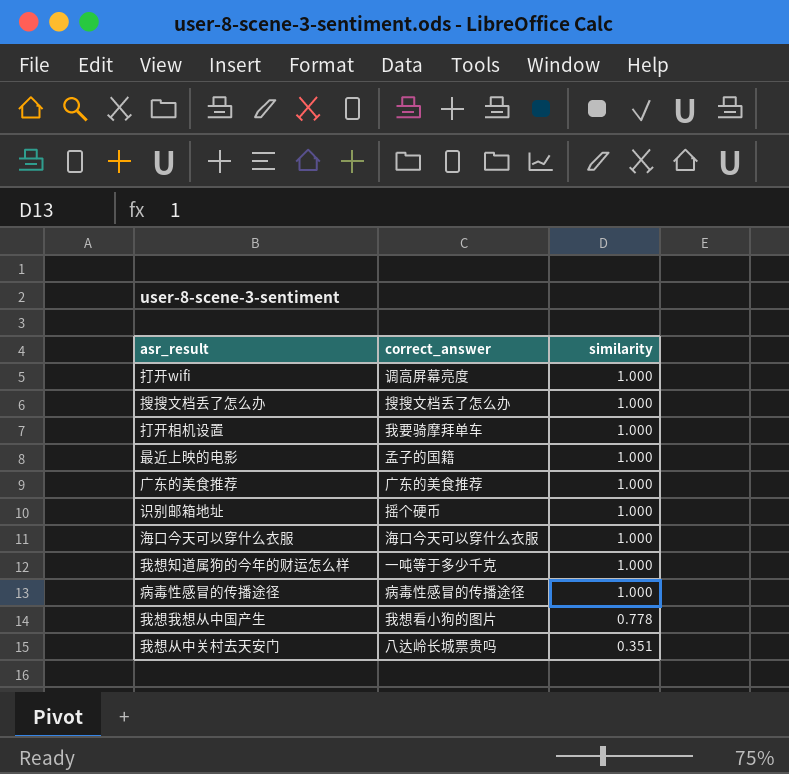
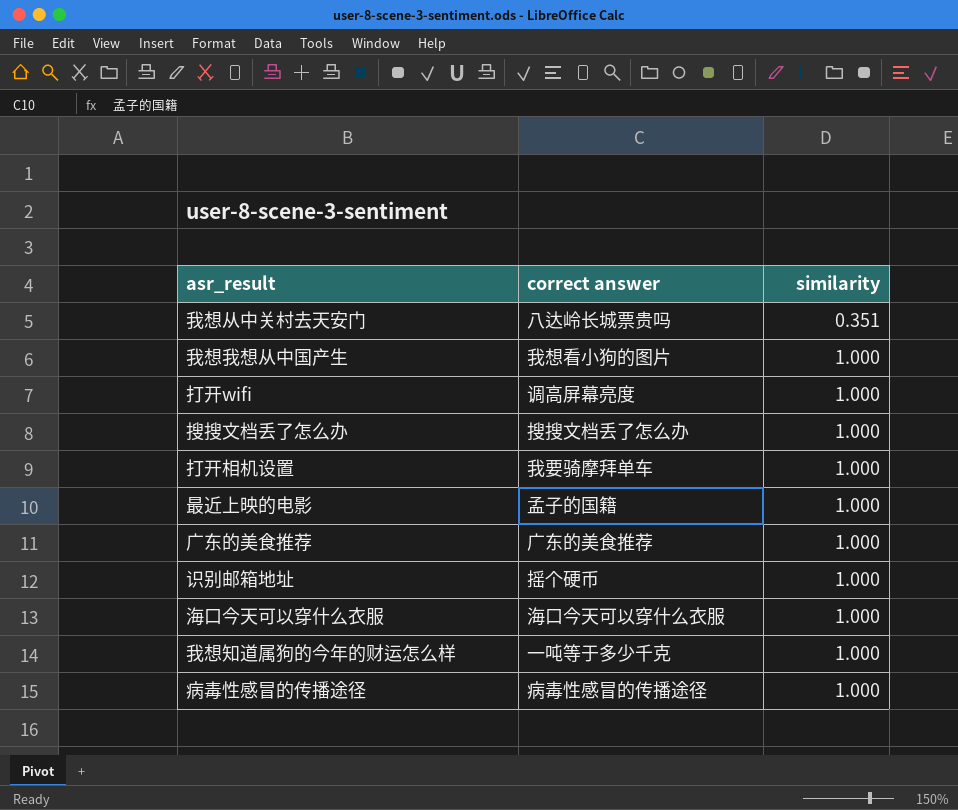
row order: similarity descending -> similarity ascending
column name: correct_answer -> correct answer
我想我想从中国产生 | similarity: 0.778 -> 1.000

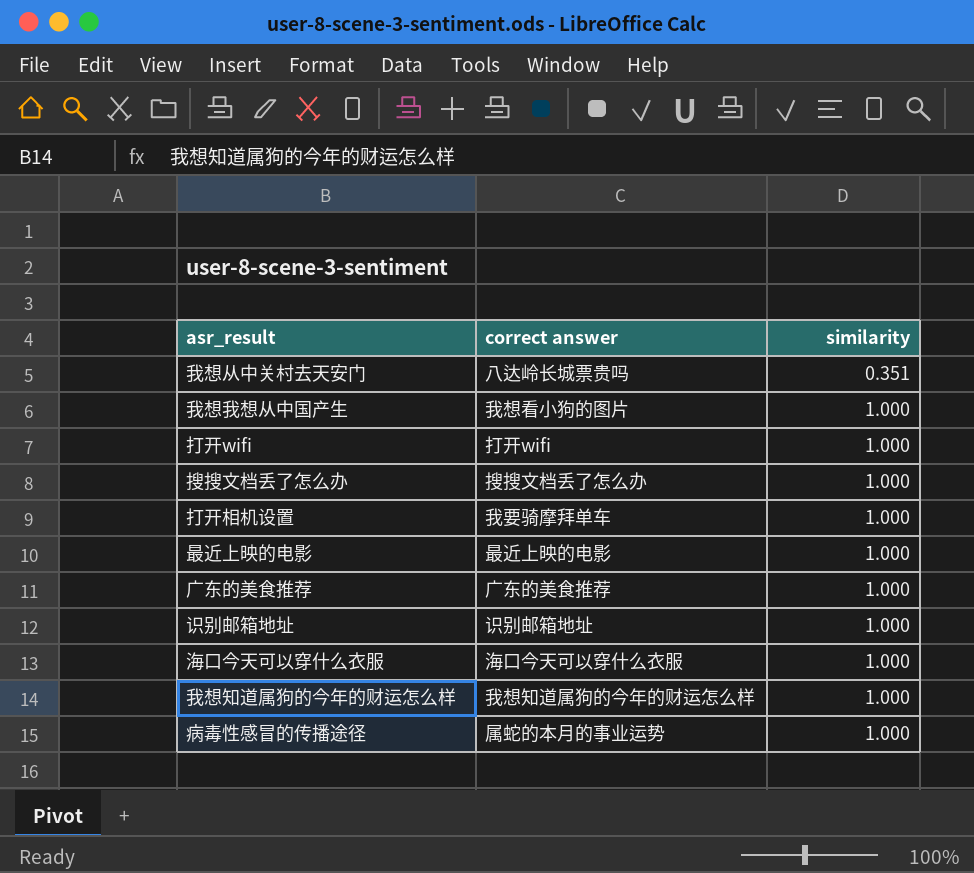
打开wifi | correct answer: 调高屏幕亮度 -> 打开wifi
最近上映的电影 | correct answer: 孟子的国籍 -> 最近上映的电影
识别邮箱地址 | correct answer: 摇个硬币 -> 识别邮箱地址
我想知道属狗的今年的财运怎么样 | correct answer: 一吨等于多少千克 -> 我想知道属狗的今年的财运怎么样
病毒性感冒的传播途径 | correct answer: 病毒性感冒的传播途径 -> 属蛇的本月的事业运势

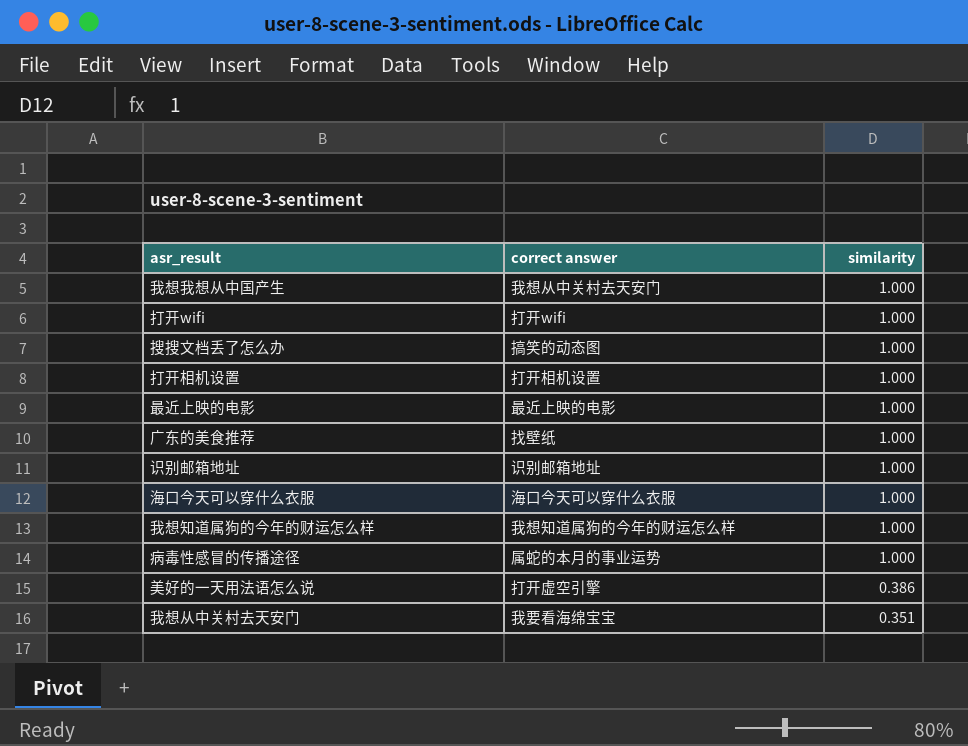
row order: similarity ascending -> similarity descending
我想我想从中国产生 | correct answer: 我想看小狗的图片 -> 我想从中关村去天安门
搜搜文档丢了怎么办 | correct answer: 搜搜文档丢了怎么办 -> 搞笑的动态图
打开相机设置 | correct answer: 我要骑摩拜单车 -> 打开相机设置
广东的美食推荐 | correct answer: 广东的美食推荐 -> 找壁纸
row 美好的一天用法语怎么说: none -> 打开虚空引擎 | 0.386
我想从中关村去天安门 | correct answer: 八达岭长城票贵吗 -> 我要看海绵宝宝

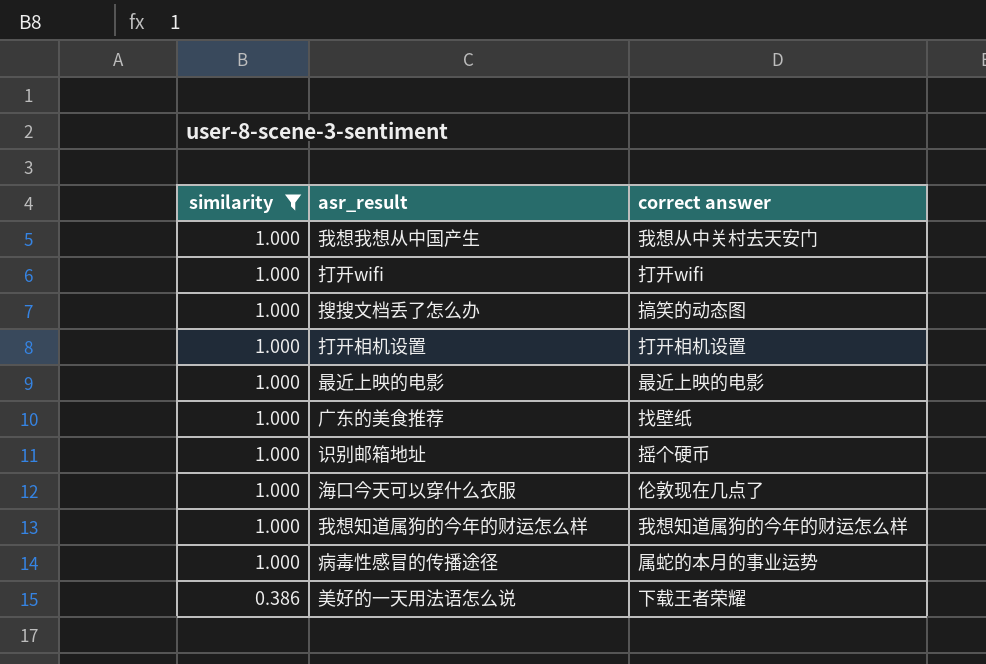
filter: none -> similarity != 0.351
column similarity | position: 3 -> 1
识别邮箱地址 | correct answer: 识别邮箱地址 -> 摇个硬币
海口今天可以穿什么衣服 | correct answer: 海口今天可以穿什么衣服 -> 伦敦现在几点了
美好的一天用法语怎么说 | correct answer: 打开虚空引擎 -> 下载王者荣耀

